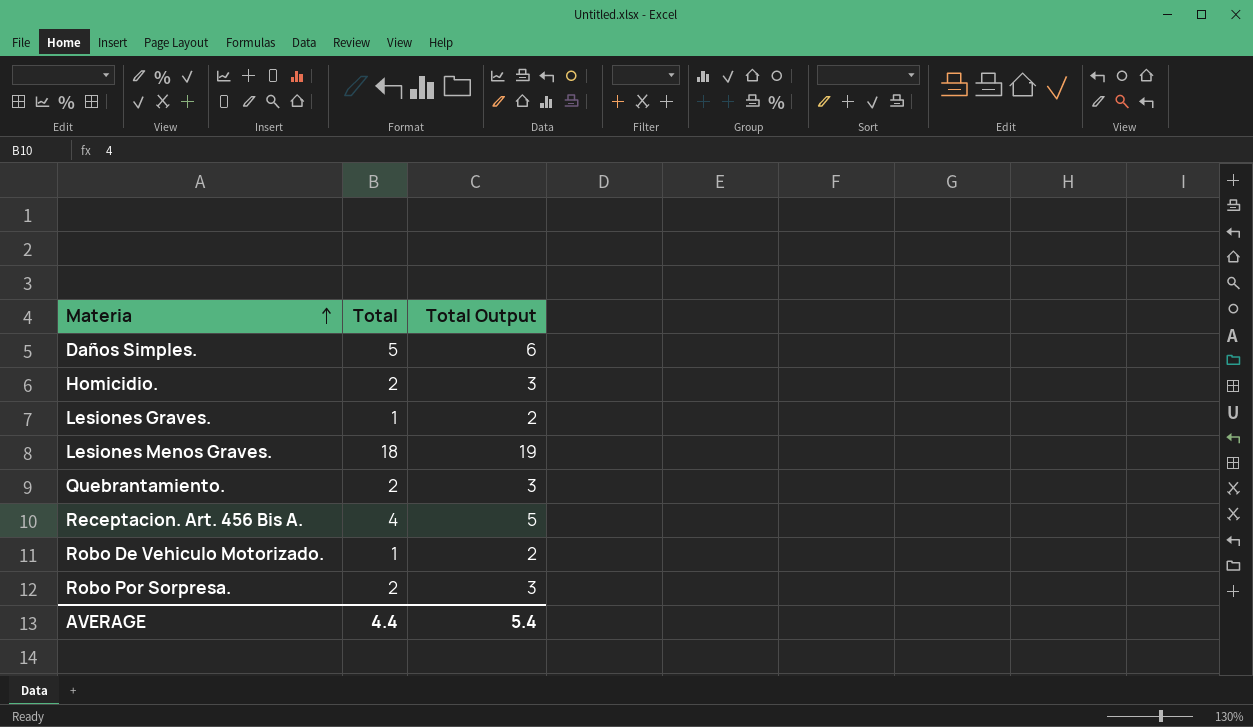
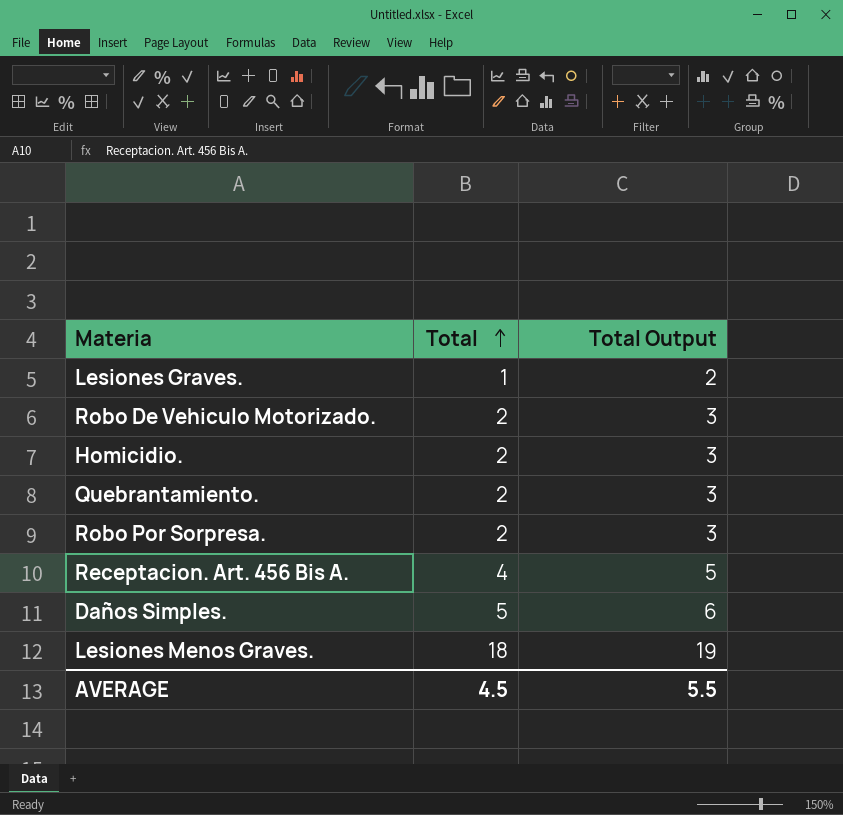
row order: Materia ascending -> Total ascending
Robo De Vehiculo Motorizado. | Total: 1 -> 2
Robo De Vehiculo Motorizado. | Total Output: 2 -> 3
AVERAGE | Total: 4.4 -> 4.5
AVERAGE | Total Output: 5.4 -> 5.5

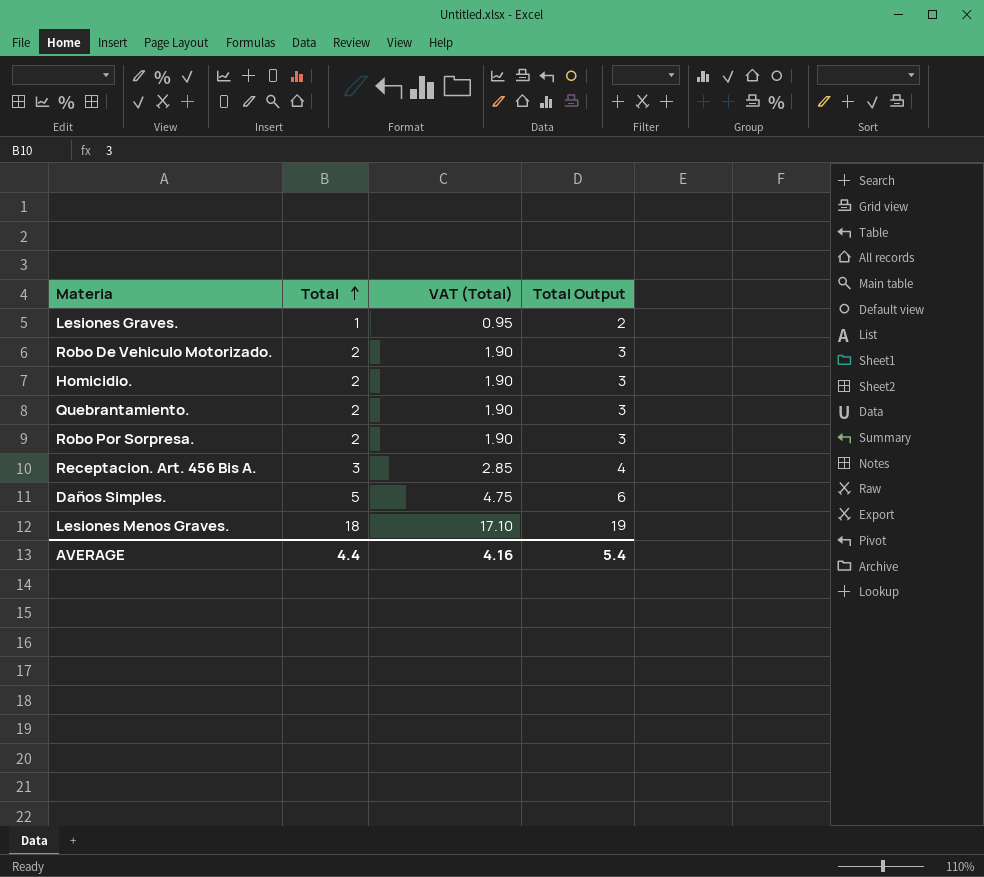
column VAT (Total) | formula: none -> [Total] * 0.95
Receptacion. Art. 456 Bis A. | Total: 4 -> 3
Receptacion. Art. 456 Bis A. | Total Output: 5 -> 4
AVERAGE | Total: 4.5 -> 4.4
AVERAGE | Total Output: 5.5 -> 5.4

